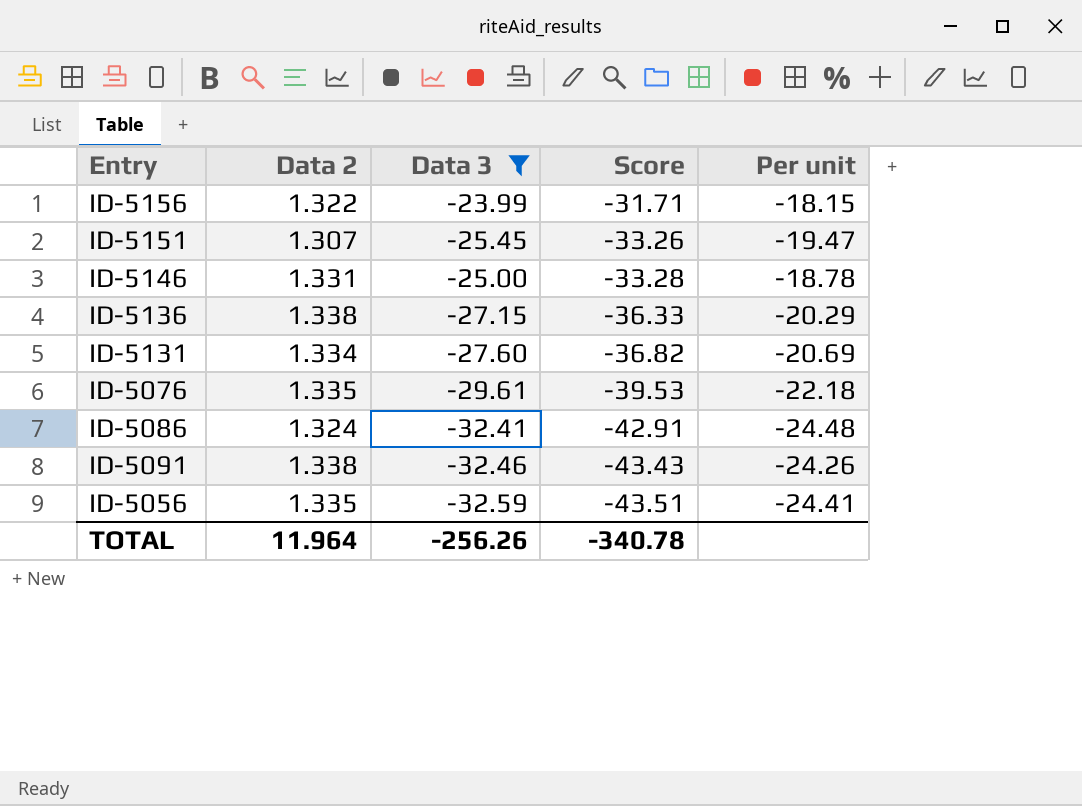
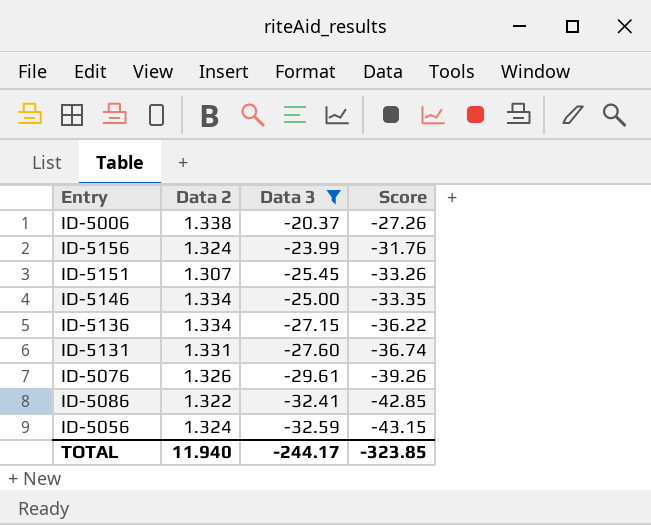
column Per unit | formula: [Data 3] / [Data 2] -> none
row ID-5091: 1.338 | -32.46 | -43.43 | -24.26 -> none
row ID-5006: none -> 1.338 | -20.37 | -27.26
ID-5156 | Data 2: 1.322 -> 1.324
ID-5156 | Score: -31.71 -> -31.76
ID-5146 | Data 2: 1.331 -> 1.334
ID-5146 | Score: -33.28 -> -33.35
ID-5136 | Data 2: 1.338 -> 1.334
ID-5136 | Score: -36.33 -> -36.22
ID-5131 | Data 2: 1.334 -> 1.331
ID-5131 | Score: -36.82 -> -36.74
ID-5076 | Data 2: 1.335 -> 1.326
ID-5076 | Score: -39.53 -> -39.26
ID-5086 | Data 2: 1.324 -> 1.322
ID-5086 | Score: -42.91 -> -42.85
ID-5056 | Data 2: 1.335 -> 1.324
ID-5056 | Score: -43.51 -> -43.15
TOTAL | Data 2: 11.964 -> 11.940
TOTAL | Data 3: -256.26 -> -244.17
TOTAL | Score: -340.78 -> -323.85

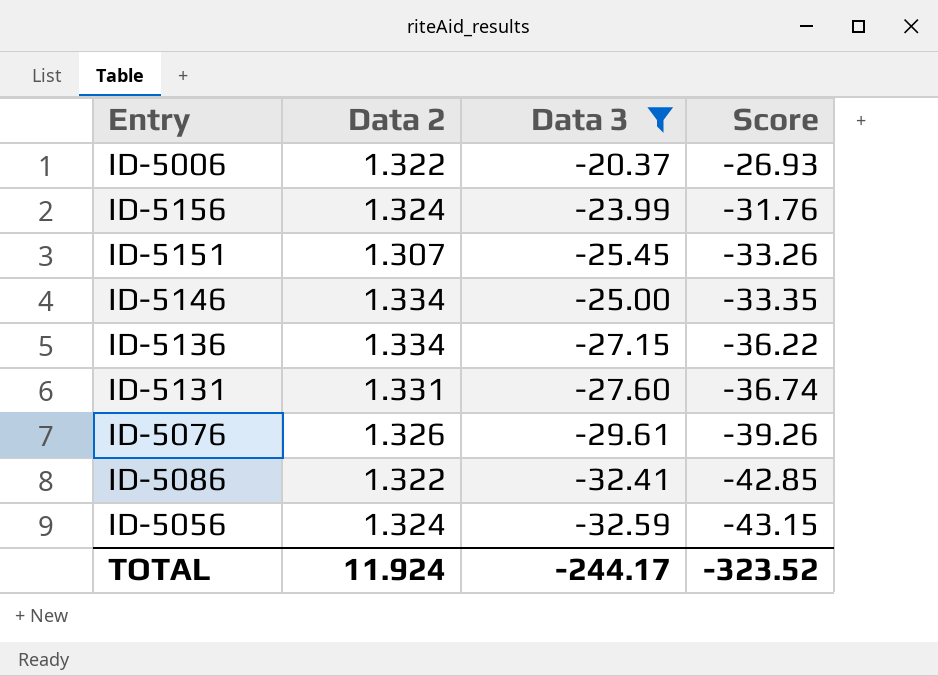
ID-5006 | Data 2: 1.338 -> 1.322
ID-5006 | Score: -27.26 -> -26.93
TOTAL | Data 2: 11.940 -> 11.924
TOTAL | Score: -323.85 -> -323.52

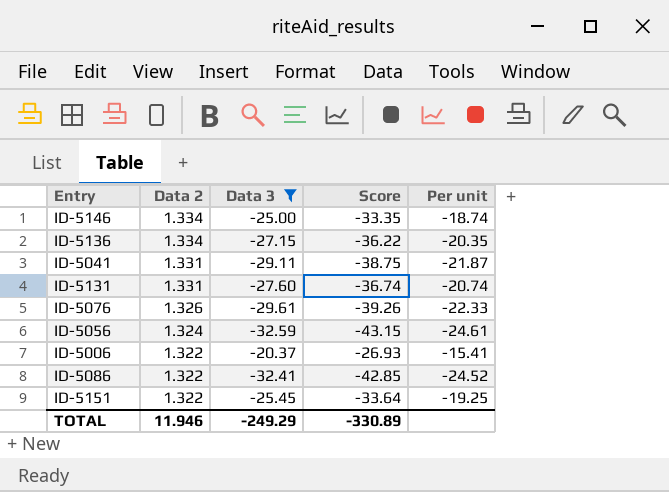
row order: Score descending -> Data 2 descending
column Per unit | formula: none -> [Data 3] / [Data 2]
row ID-5156: 1.324 | -23.99 | -31.76 -> none
row ID-5041: none -> 1.331 | -29.11 | -38.75 | -21.87
ID-5151 | Data 2: 1.307 -> 1.322
ID-5151 | Score: -33.26 -> -33.64
TOTAL | Data 2: 11.924 -> 11.946
TOTAL | Data 3: -244.17 -> -249.29
TOTAL | Score: -323.52 -> -330.89

